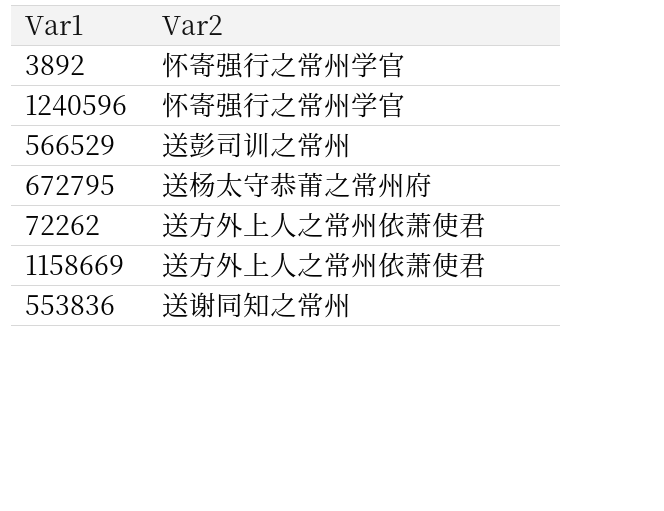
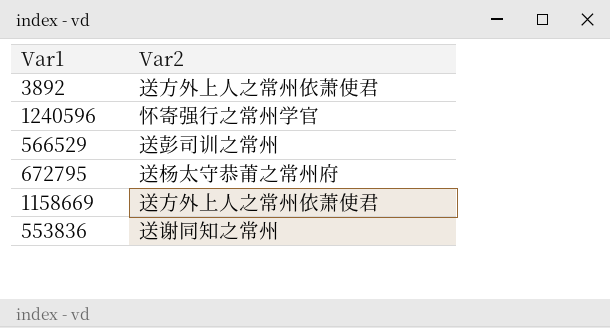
row 72262: 送方外上人之常州依萧使君 -> none
3892 | Var2: 怀寄强行之常州学官 -> 送方外上人之常州依萧使君

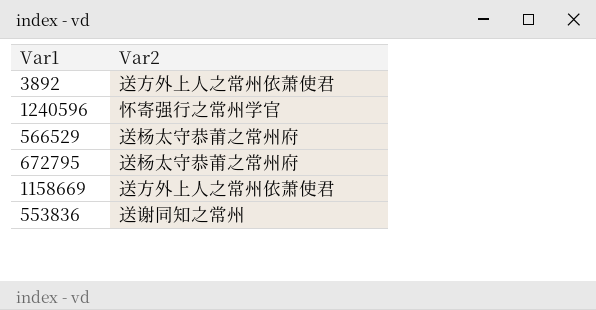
566529 | Var2: 送彭司训之常州 -> 送杨太守恭莆之常州府

